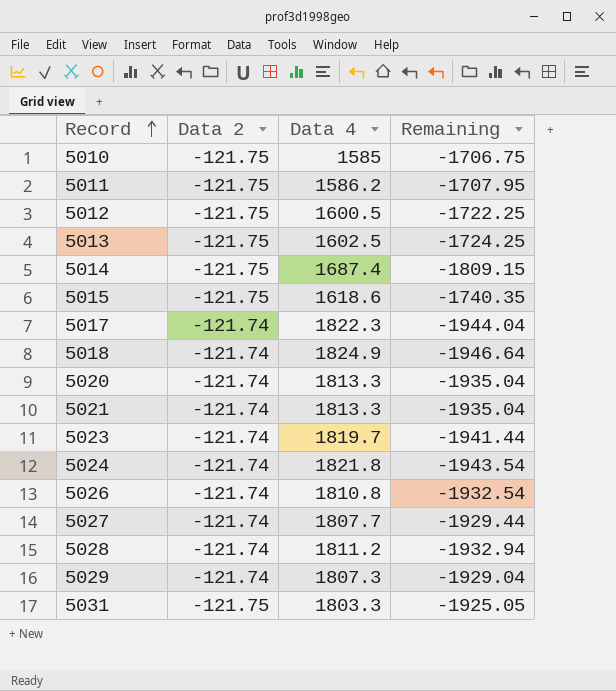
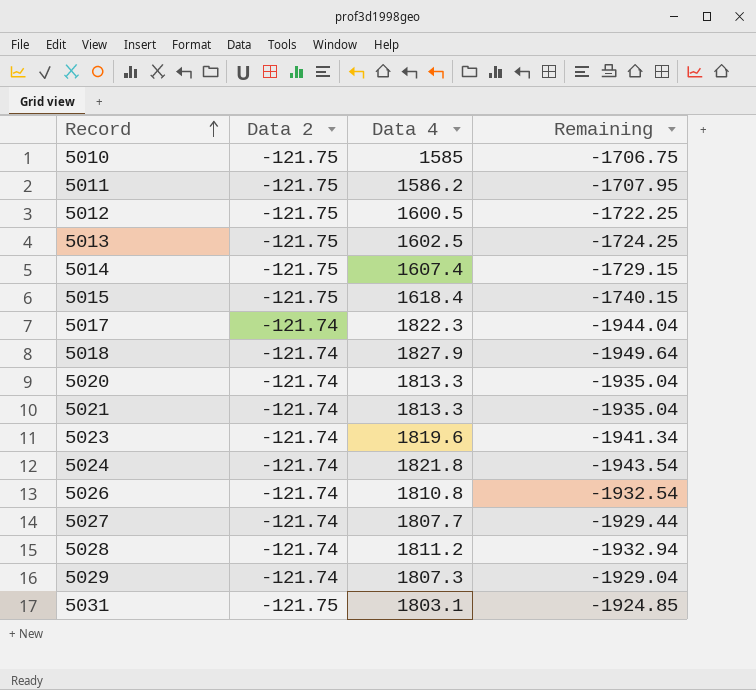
5014 | Data 4: 1687.4 -> 1607.4
5014 | Remaining: -1809.15 -> -1729.15
5015 | Data 4: 1618.6 -> 1618.4
5015 | Remaining: -1740.35 -> -1740.15
5018 | Data 4: 1824.9 -> 1827.9
5018 | Remaining: -1946.64 -> -1949.64
5023 | Data 4: 1819.7 -> 1819.6
5023 | Remaining: -1941.44 -> -1941.34
5031 | Data 4: 1803.3 -> 1803.1
5031 | Remaining: -1925.05 -> -1924.85

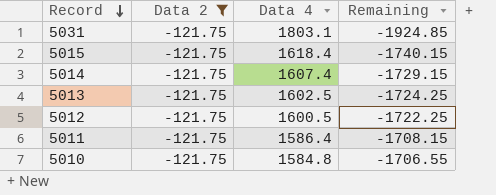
filter: none -> Data 2 = -121.75
row order: Record ascending -> Record descending
5011 | Data 4: 1586.2 -> 1586.4
5011 | Remaining: -1707.95 -> -1708.15
5010 | Data 4: 1585 -> 1584.8
5010 | Remaining: -1706.75 -> -1706.55

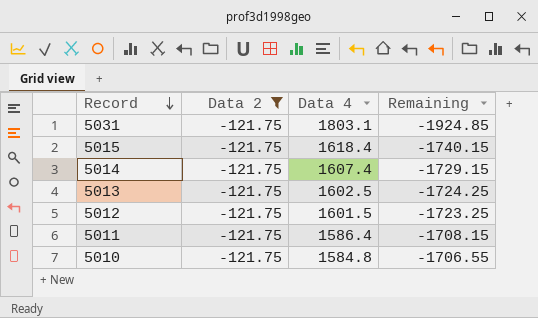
5012 | Data 4: 1600.5 -> 1601.5
5012 | Remaining: -1722.25 -> -1723.25

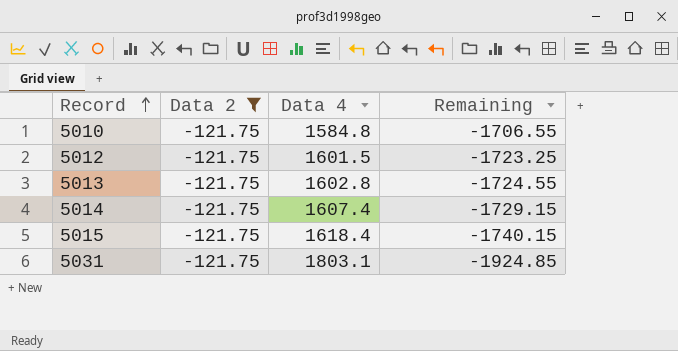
row order: Record descending -> Record ascending
row 5011: -121.75 | 1586.4 | -1708.15 -> none
5013 | Data 4: 1602.5 -> 1602.8
5013 | Remaining: -1724.25 -> -1724.55

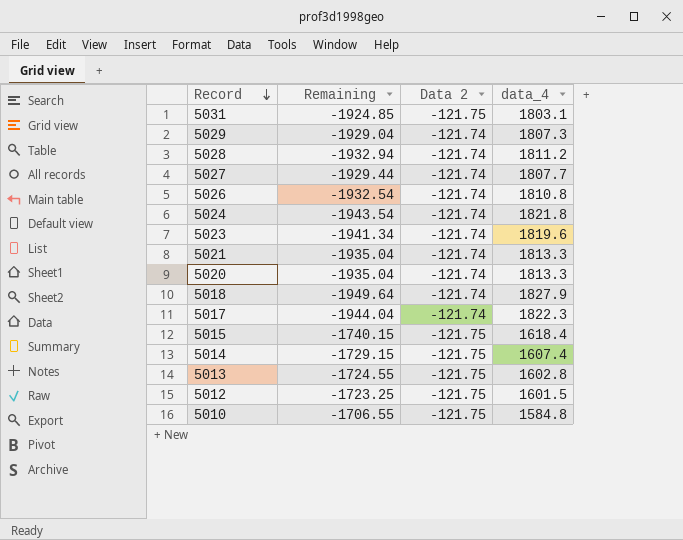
filter: Data 2 = -121.75 -> none
row order: Record ascending -> Record descending
column Remaining | position: 4 -> 2
column name: Data 4 -> data_4

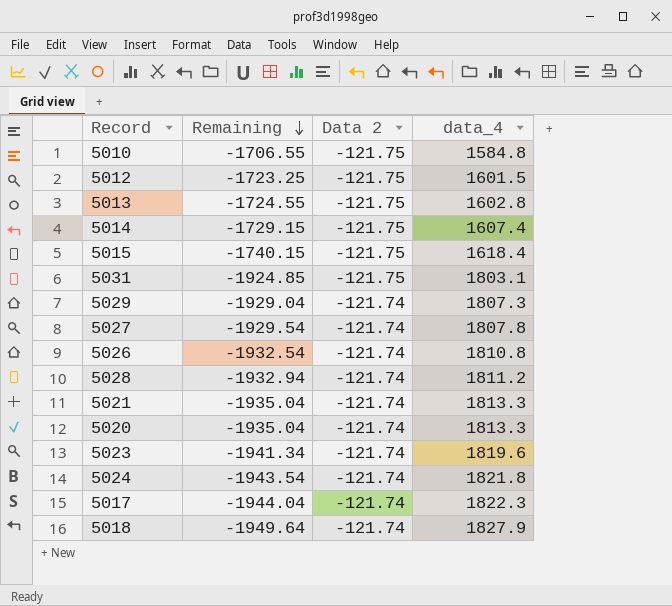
row order: Record descending -> Remaining descending
5027 | Remaining: -1929.44 -> -1929.54
5027 | data_4: 1807.7 -> 1807.8

